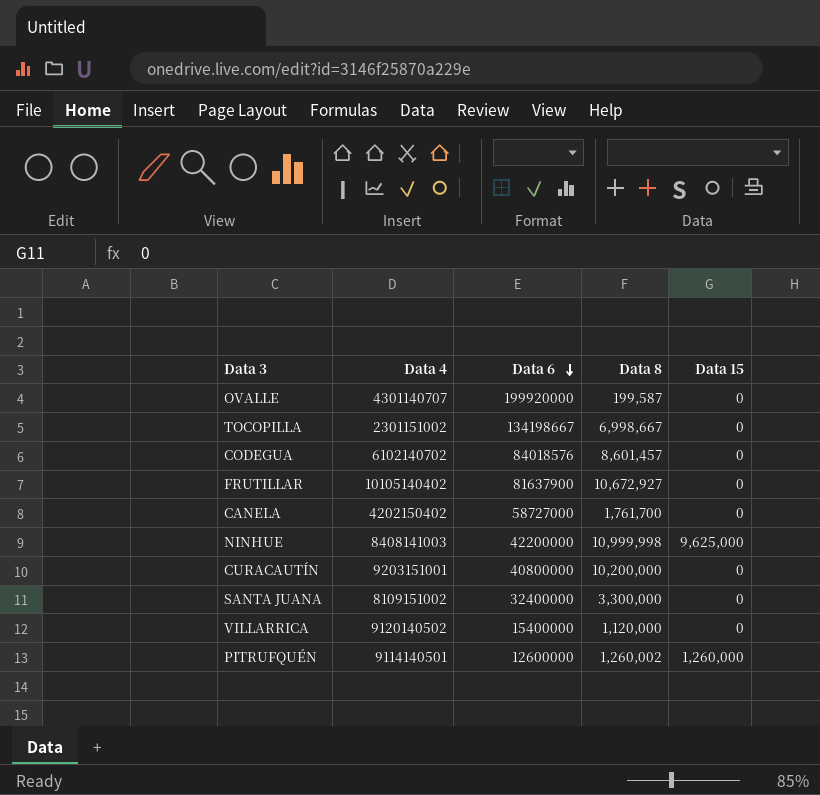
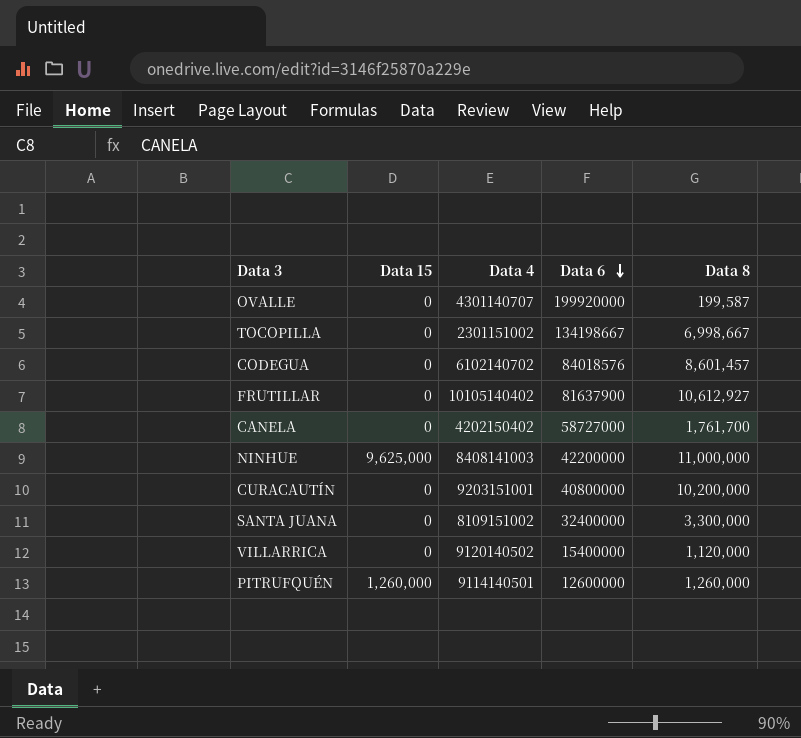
column Data 15 | position: 5 -> 2
FRUTILLAR | Data 8: 10,672,927 -> 10,612,927
NINHUE | Data 8: 10,999,998 -> 11,000,000
PITRUFQUÉN | Data 8: 1,260,002 -> 1,260,000

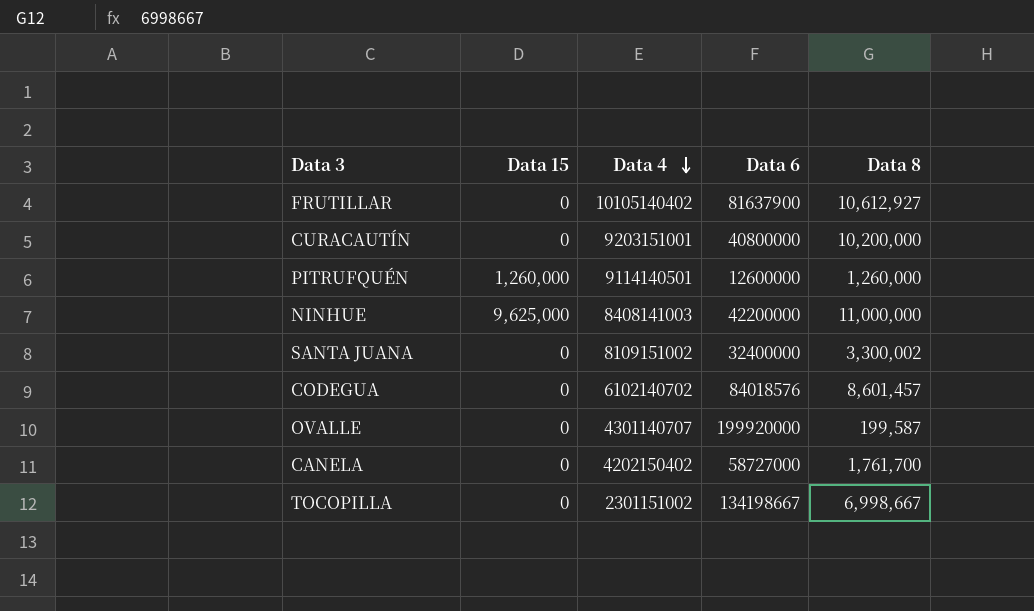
row order: Data 6 descending -> Data 4 descending
row VILLARRICA: 0 | 9120140502 | 15400000 | 1,120,000 -> none
SANTA JUANA | Data 8: 3,300,000 -> 3,300,002

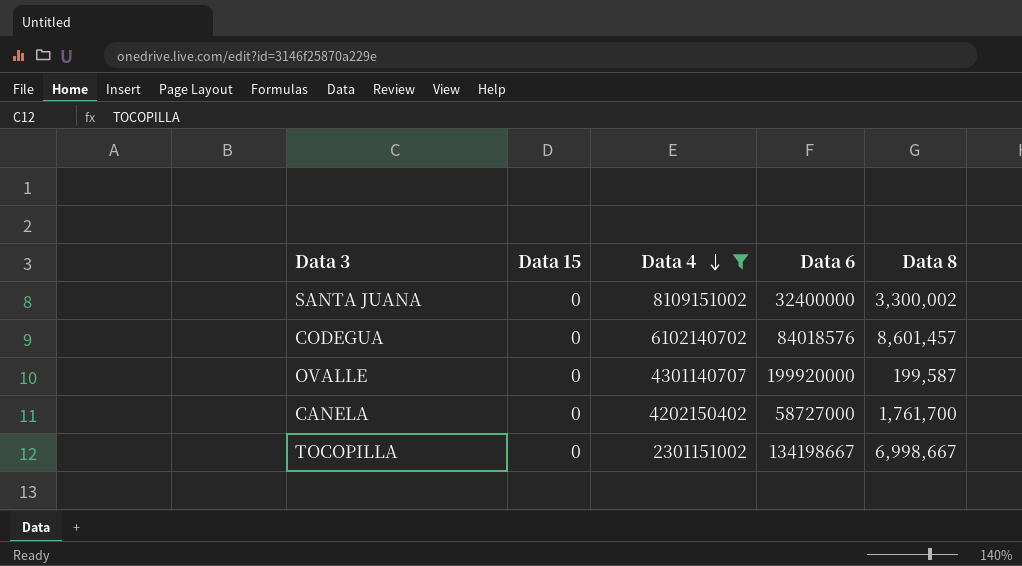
filter: none -> Data 4 <= 8109151002

